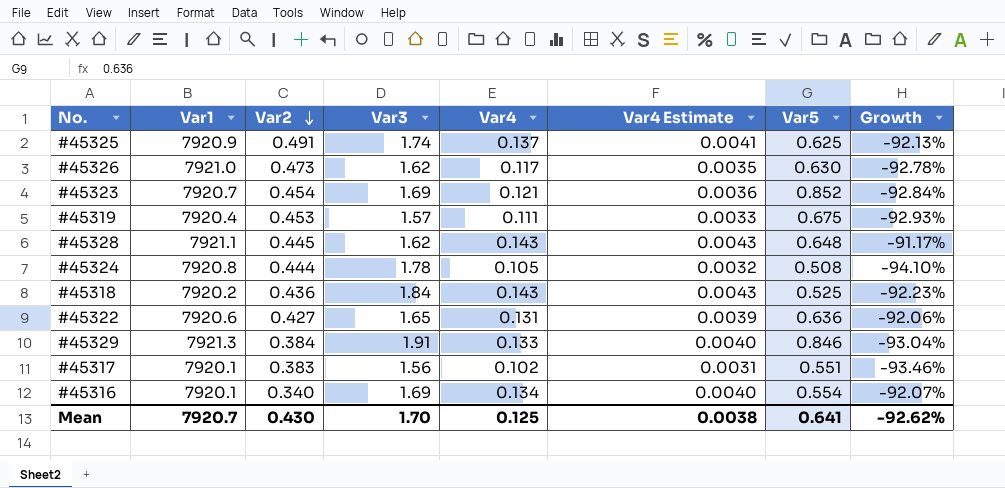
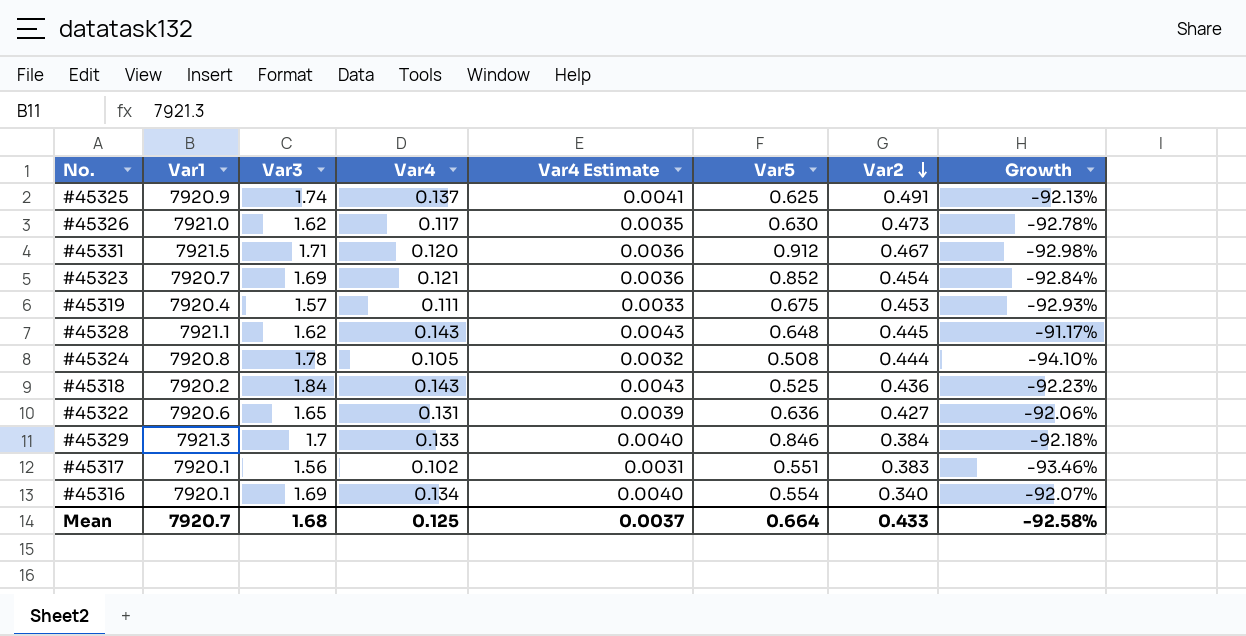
column Var2 | position: 3 -> 7
row #45331: none -> 7921.5 | 1.71 | 0.120 | 0.0036 | 0.912 | 0.467 | -92.98%
#45329 | Var3: 1.91 -> 1.7
#45329 | Growth: -93.04% -> -92.18%
Mean | Var3: 1.70 -> 1.68
Mean | Var4 Estimate: 0.0038 -> 0.0037
Mean | Var5: 0.641 -> 0.664
Mean | Var2: 0.430 -> 0.433
Mean | Growth: -92.62% -> -92.58%

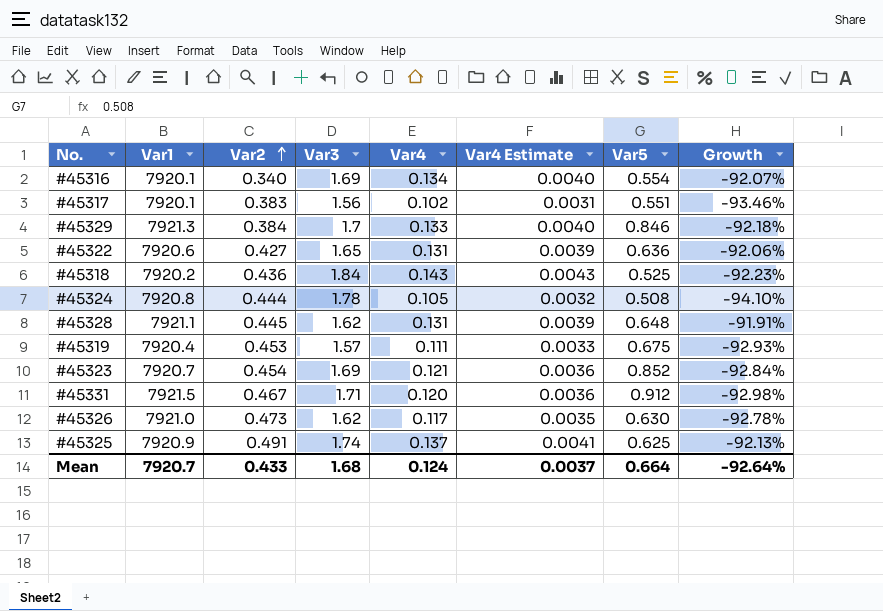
row order: Var2 descending -> Var2 ascending
column Var2 | position: 7 -> 3
#45328 | Var4: 0.143 -> 0.131
#45328 | Var4 Estimate: 0.0043 -> 0.0039
#45328 | Growth: -91.17% -> -91.91%
Mean | Var4: 0.125 -> 0.124
Mean | Growth: -92.58% -> -92.64%

